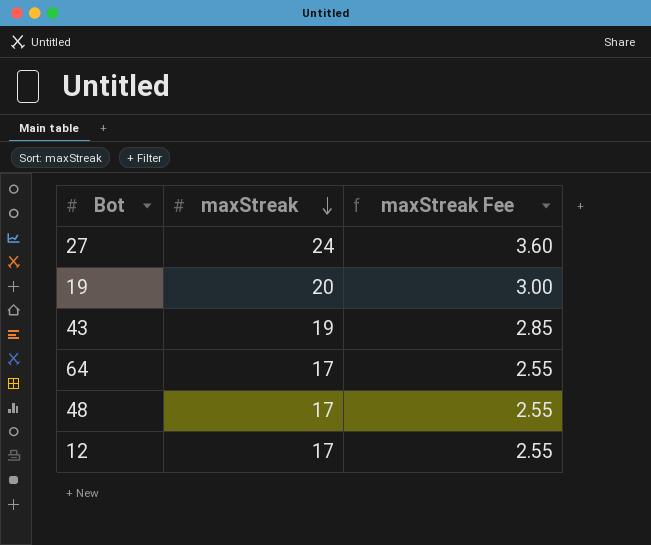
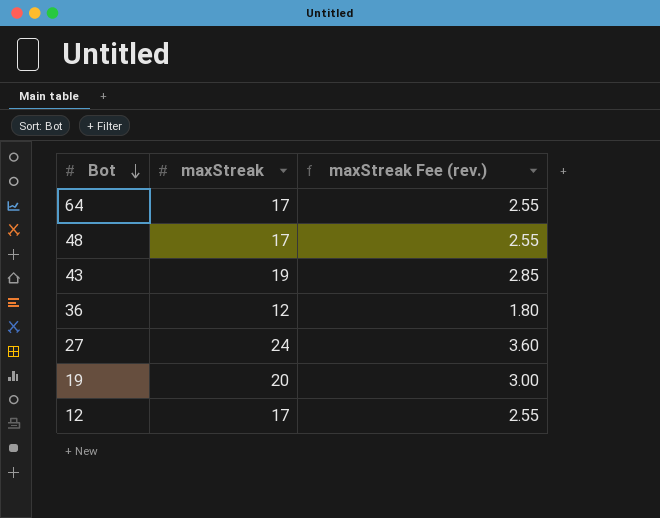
row order: maxStreak descending -> Bot descending
column name: maxStreak Fee -> maxStreak Fee (rev.)
row 36: none -> 12 | 1.80

